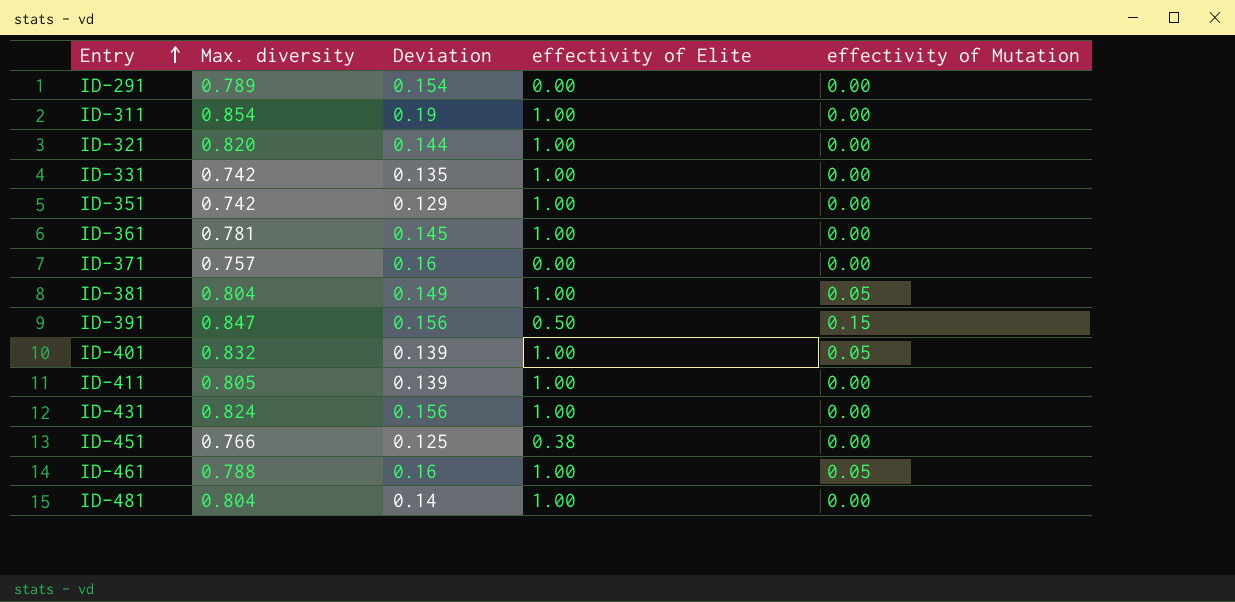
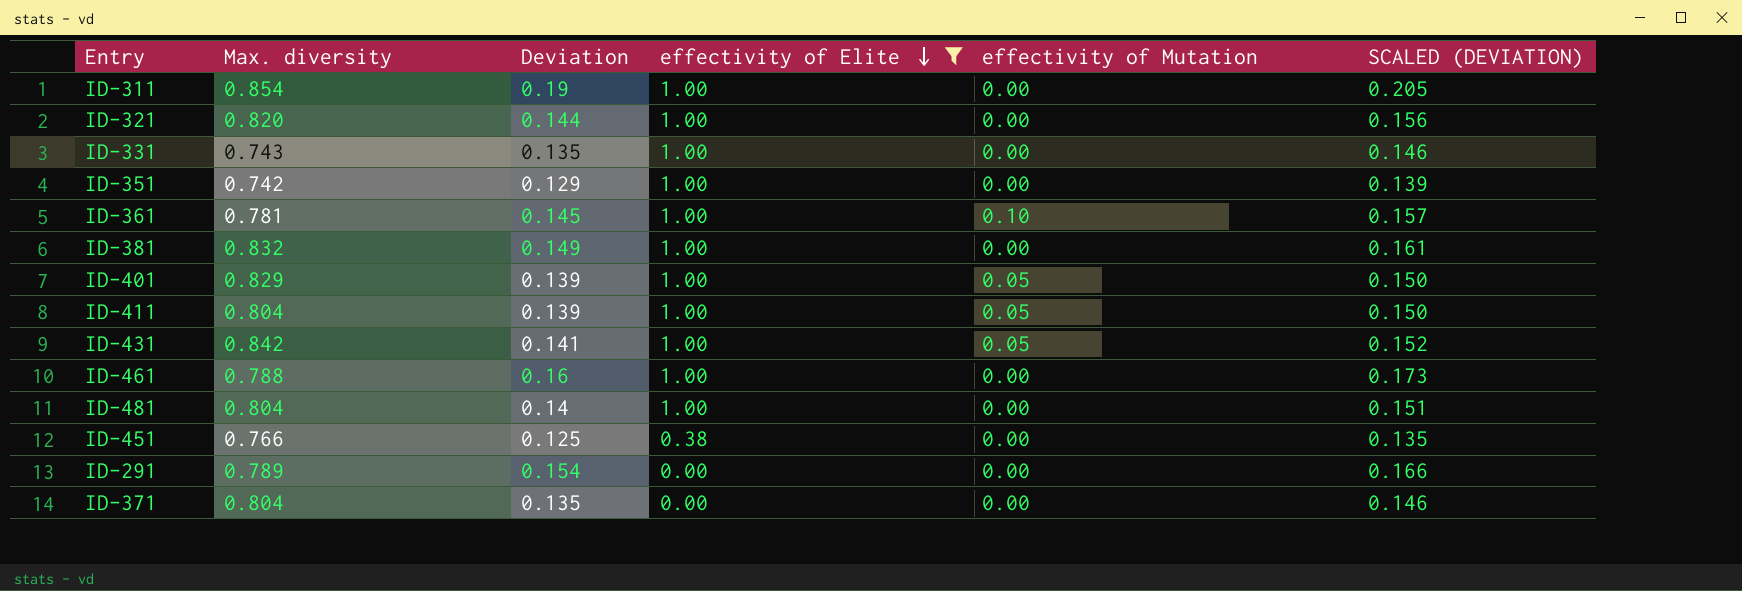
filter: none -> effectivity of Elite != 0.50
row order: Entry ascending -> effectivity of Elite descending
column SCALED (DEVIATION) | formula: none -> [Deviation] * 1.08
ID-331 | Max. diversity: 0.742 -> 0.743
ID-361 | effectivity of Mutation: 0.00 -> 0.10
ID-381 | Max. diversity: 0.804 -> 0.832
ID-381 | effectivity of Mutation: 0.05 -> 0.00
ID-401 | Max. diversity: 0.832 -> 0.829
ID-411 | Max. diversity: 0.805 -> 0.804
ID-411 | effectivity of Mutation: 0.00 -> 0.05
ID-431 | Max. diversity: 0.824 -> 0.842
ID-431 | Deviation: 0.156 -> 0.141
ID-431 | effectivity of Mutation: 0.00 -> 0.05
ID-461 | effectivity of Mutation: 0.05 -> 0.00
ID-371 | Max. diversity: 0.757 -> 0.804
ID-371 | Deviation: 0.16 -> 0.135

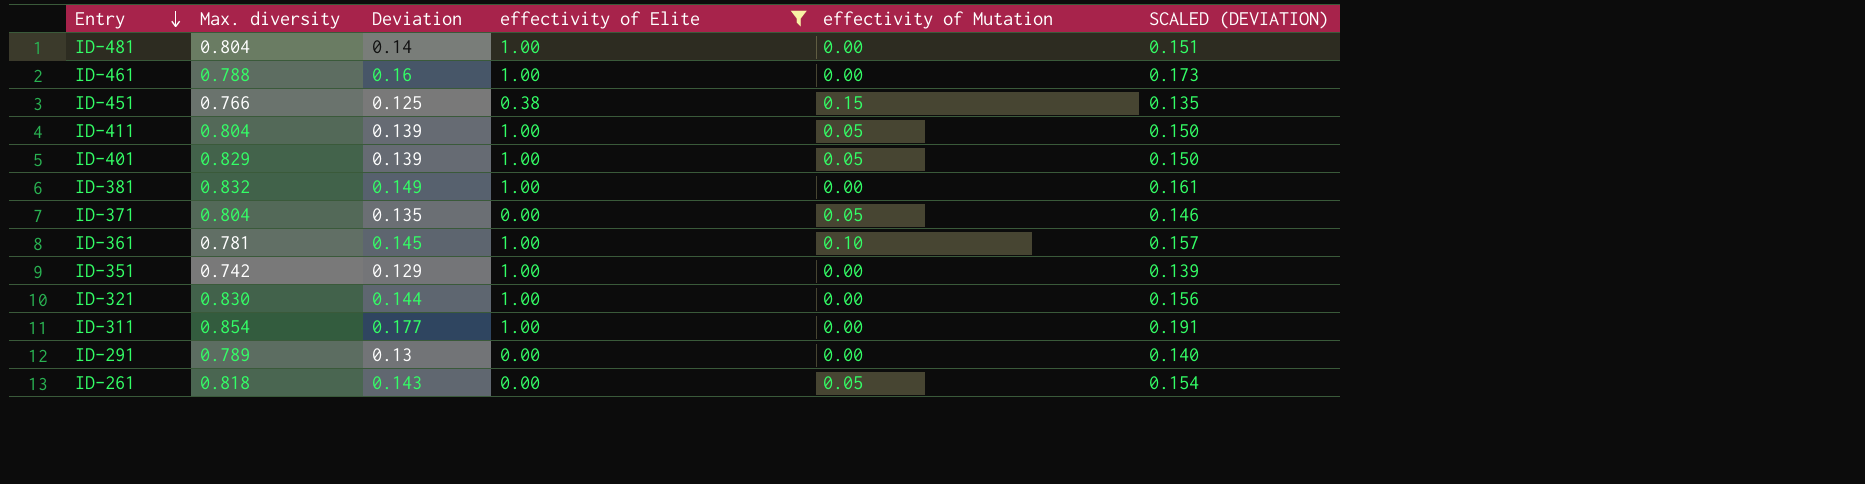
row order: effectivity of Elite descending -> Entry descending
row ID-331: 0.743 | 0.135 | 1.00 | 0.00 | 0.146 -> none
row ID-431: 0.842 | 0.141 | 1.00 | 0.05 | 0.152 -> none
ID-451 | effectivity of Mutation: 0.00 -> 0.15
ID-371 | effectivity of Mutation: 0.00 -> 0.05
ID-321 | Max. diversity: 0.820 -> 0.830
ID-311 | Deviation: 0.19 -> 0.177
ID-311 | SCALED (DEVIATION): 0.205 -> 0.191
ID-291 | Deviation: 0.154 -> 0.13
ID-291 | SCALED (DEVIATION): 0.166 -> 0.140
row ID-261: none -> 0.818 | 0.143 | 0.00 | 0.05 | 0.154

